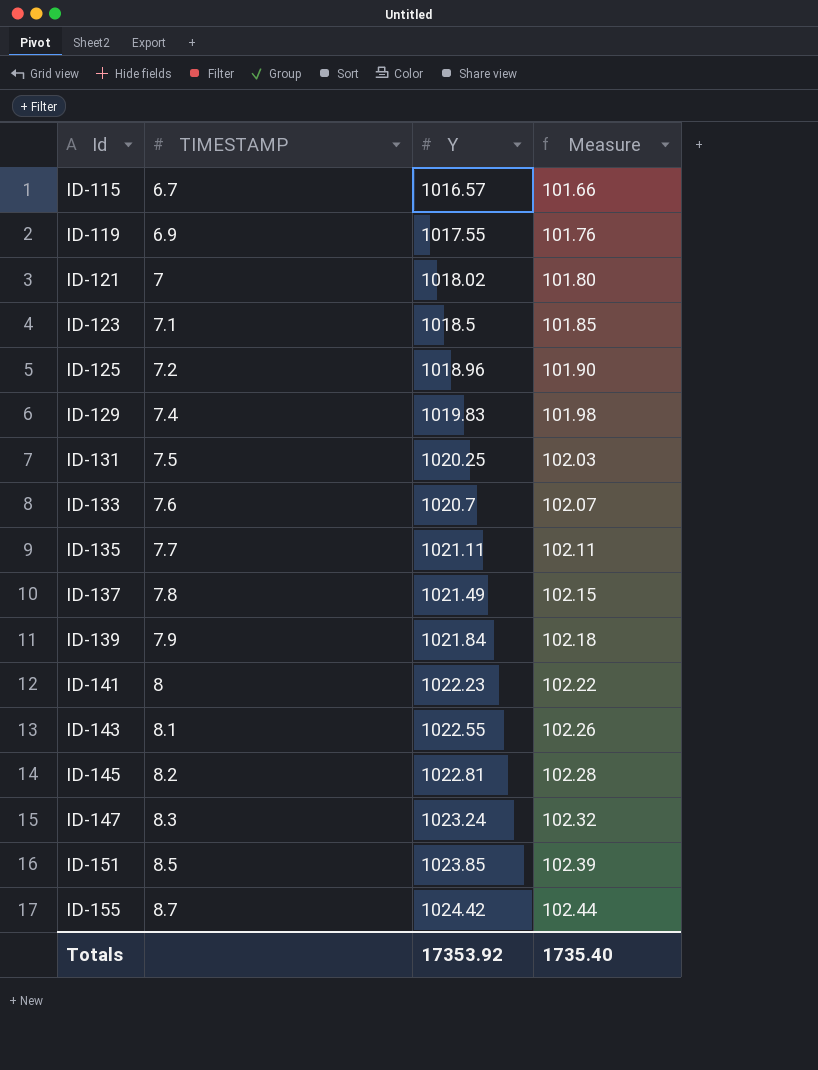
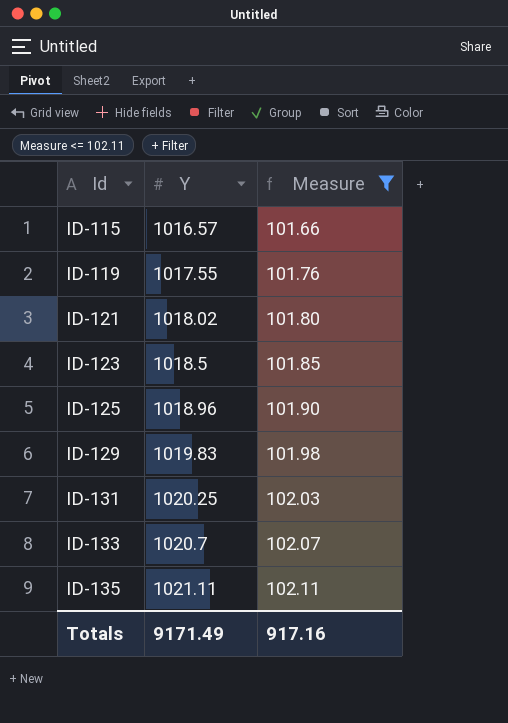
filter: none -> Measure <= 102.11
column TIMESTAMP | position: 2 -> none
Totals | Y: 17353.92 -> 9171.49
Totals | Measure: 1735.40 -> 917.16

